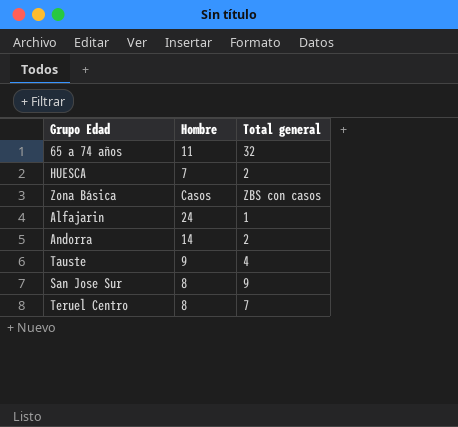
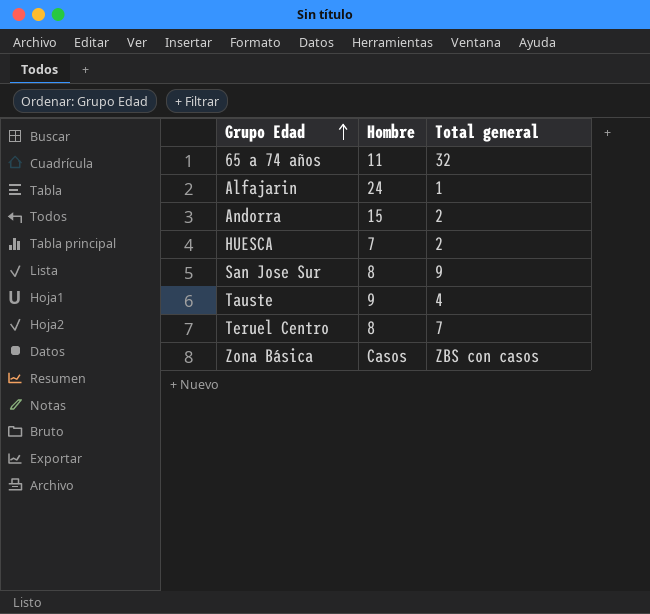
row order: none -> Grupo Edad ascending
Andorra | Hombre: 14 -> 15

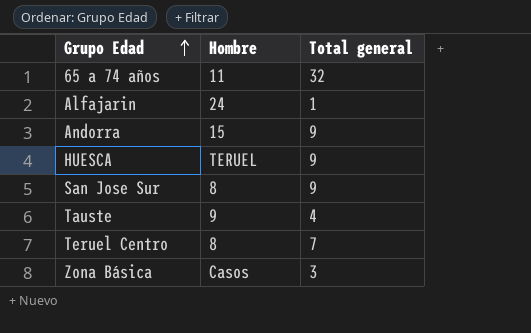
Andorra | Total general: 2 -> 9
HUESCA | Hombre: 7 -> TERUEL
HUESCA | Total general: 2 -> 9
Zona Básica | Total general: ZBS con casos -> 3

